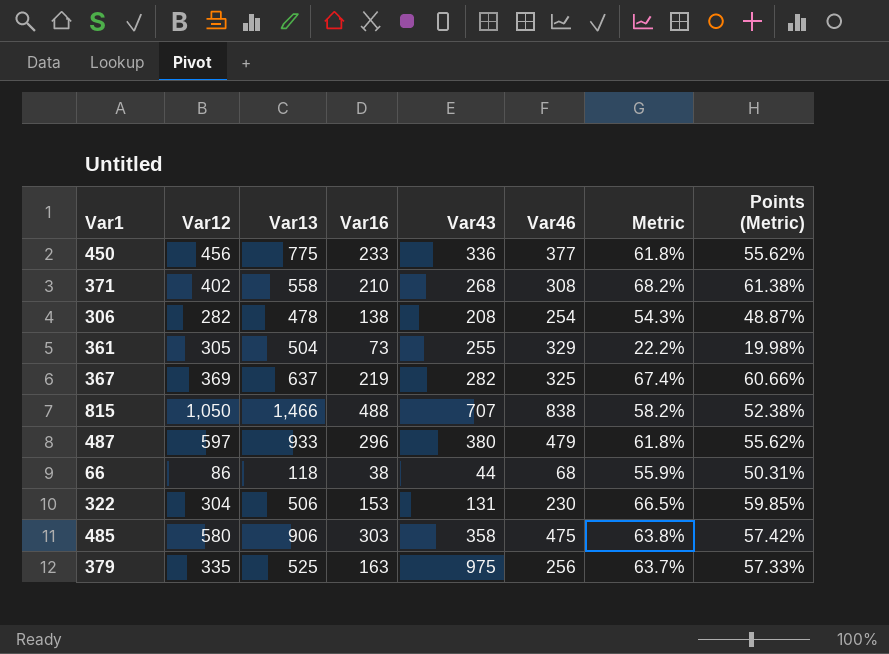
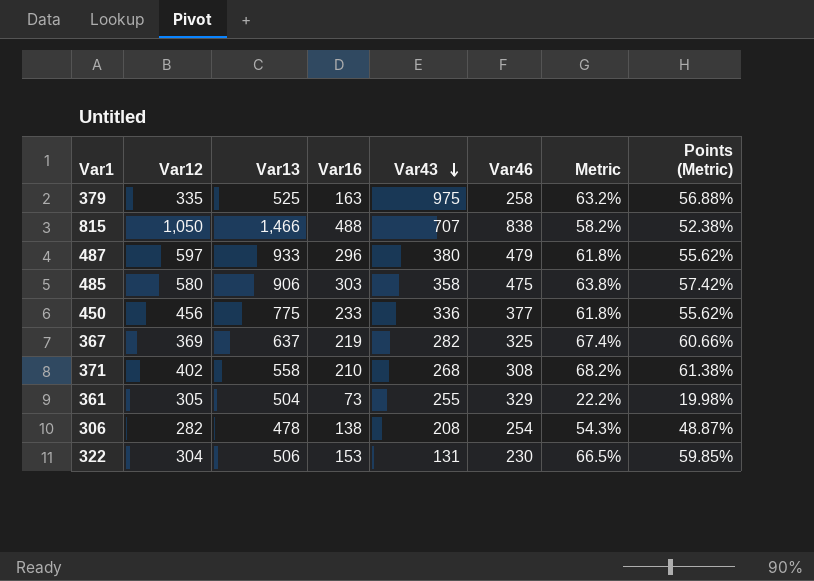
row order: none -> Var43 descending
row 66: 86 | 118 | 38 | 44 | 68 | 55.9% | 50.31% -> none
379 | Var46: 256 -> 258
379 | Metric: 63.7% -> 63.2%
379 | Points (Metric): 57.33% -> 56.88%

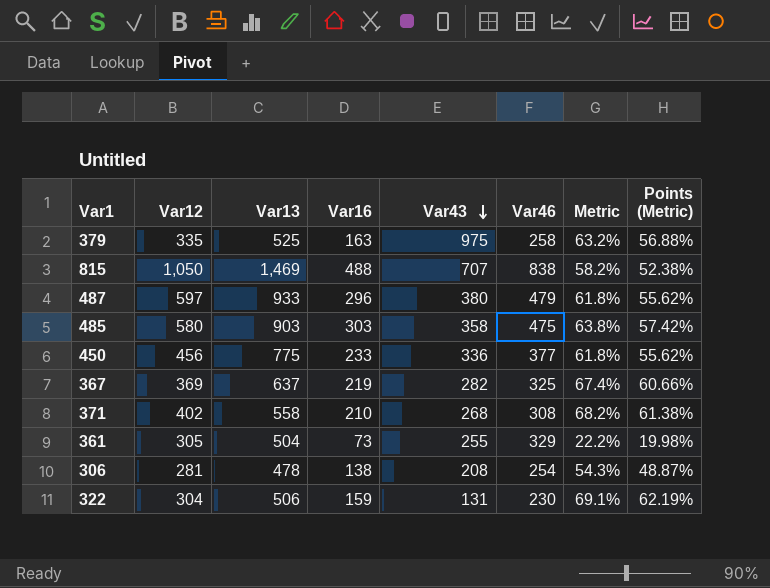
815 | Var13: 1,466 -> 1,469
485 | Var13: 906 -> 903
306 | Var12: 282 -> 281
322 | Var16: 153 -> 159
322 | Metric: 66.5% -> 69.1%
322 | Points (Metric): 59.85% -> 62.19%

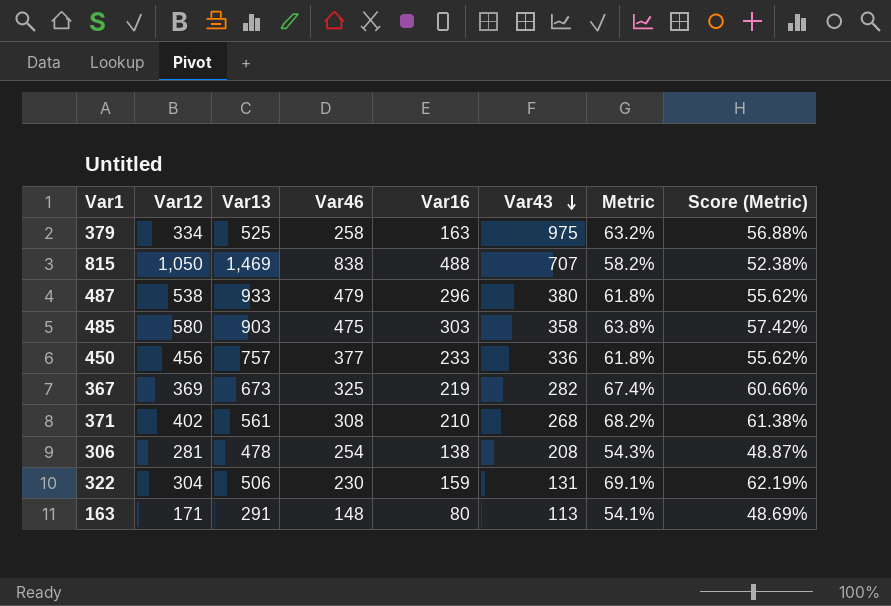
column Var46 | position: 6 -> 4
column name: Points (Metric) -> Score (Metric)
row 361: 305 | 504 | 73 | 255 | 329 | 22.2% | 19.98% -> none
379 | Var12: 335 -> 334
487 | Var12: 597 -> 538
450 | Var13: 775 -> 757
367 | Var13: 637 -> 673
371 | Var13: 558 -> 561
row 163: none -> 171 | 291 | 148 | 80 | 113 | 54.1% | 48.69%

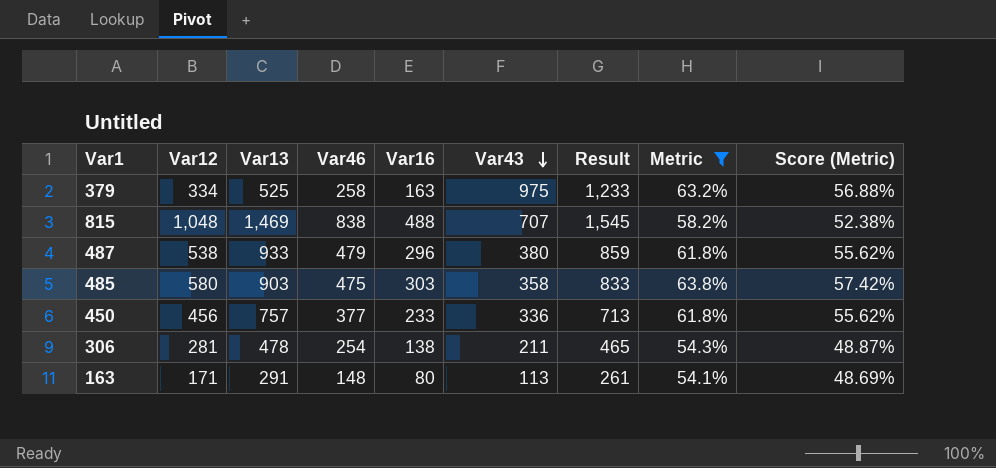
filter: none -> Metric <= 63.8%
column Result | formula: none -> [Var46] + [Var43]
815 | Var12: 1,050 -> 1,048
306 | Var43: 208 -> 211

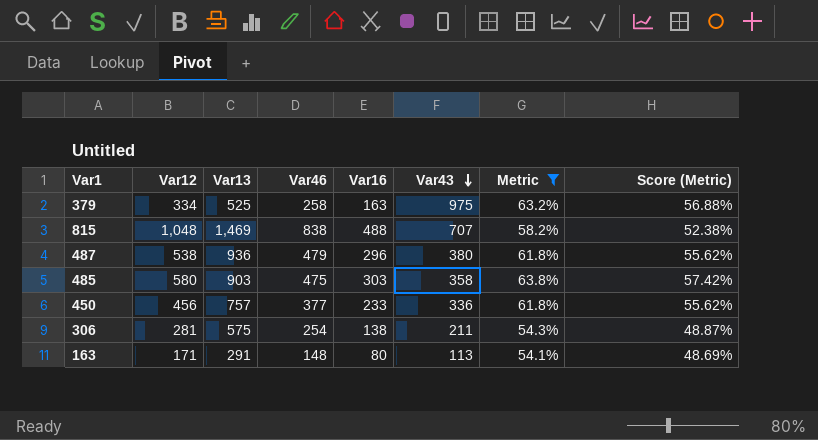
column Result | formula: [Var46] + [Var43] -> none
487 | Var13: 933 -> 936
306 | Var13: 478 -> 575

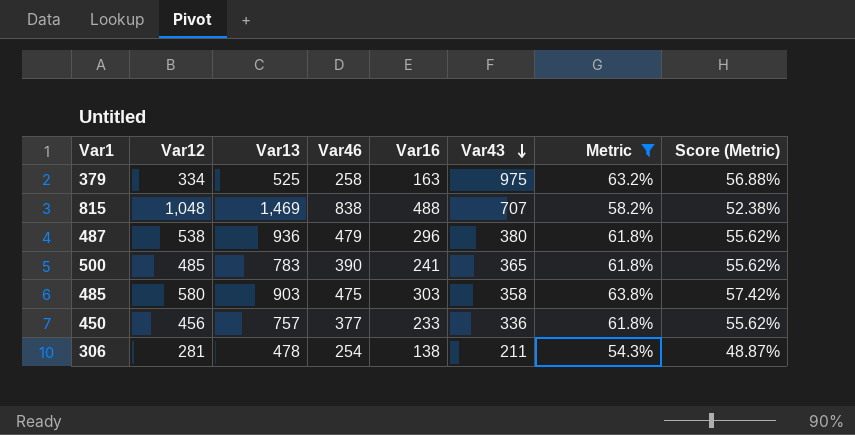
row 163: 171 | 291 | 148 | 80 | 113 | 54.1% | 48.69% -> none
row 500: none -> 485 | 783 | 390 | 241 | 365 | 61.8% | 55.62%
306 | Var13: 575 -> 478

